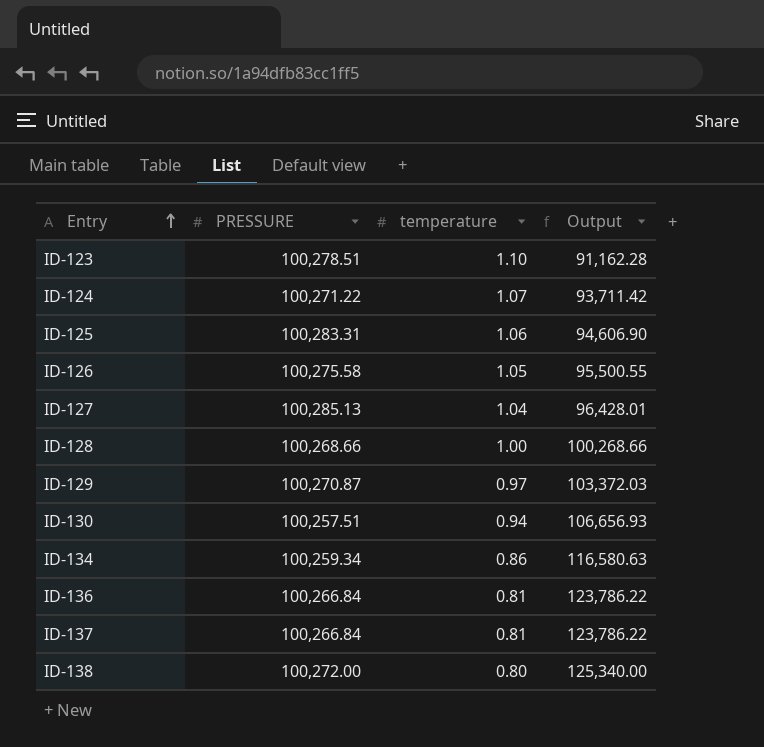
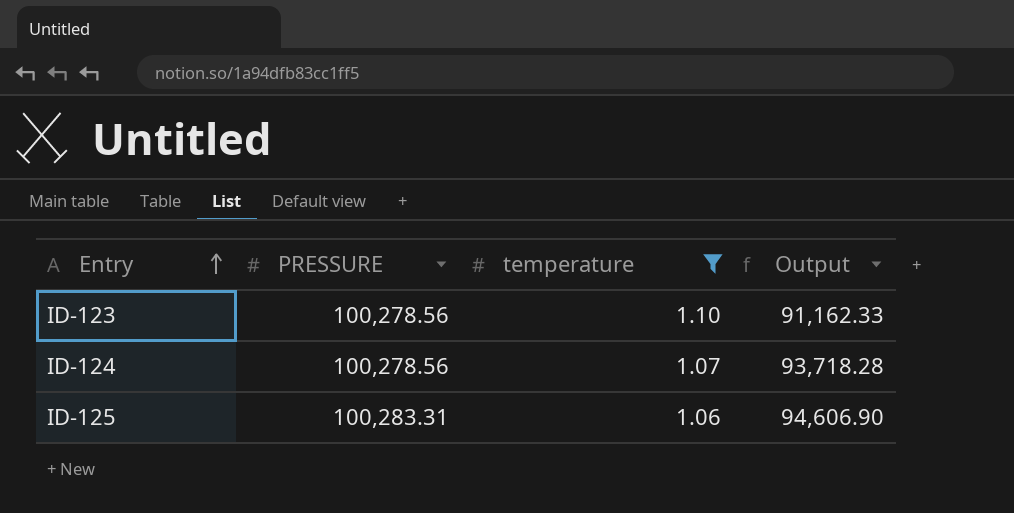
filter: none -> temperature >= 1.06
ID-123 | PRESSURE: 100,278.51 -> 100,278.56
ID-123 | Output: 91,162.28 -> 91,162.33
ID-124 | PRESSURE: 100,271.22 -> 100,278.56
ID-124 | Output: 93,711.42 -> 93,718.28

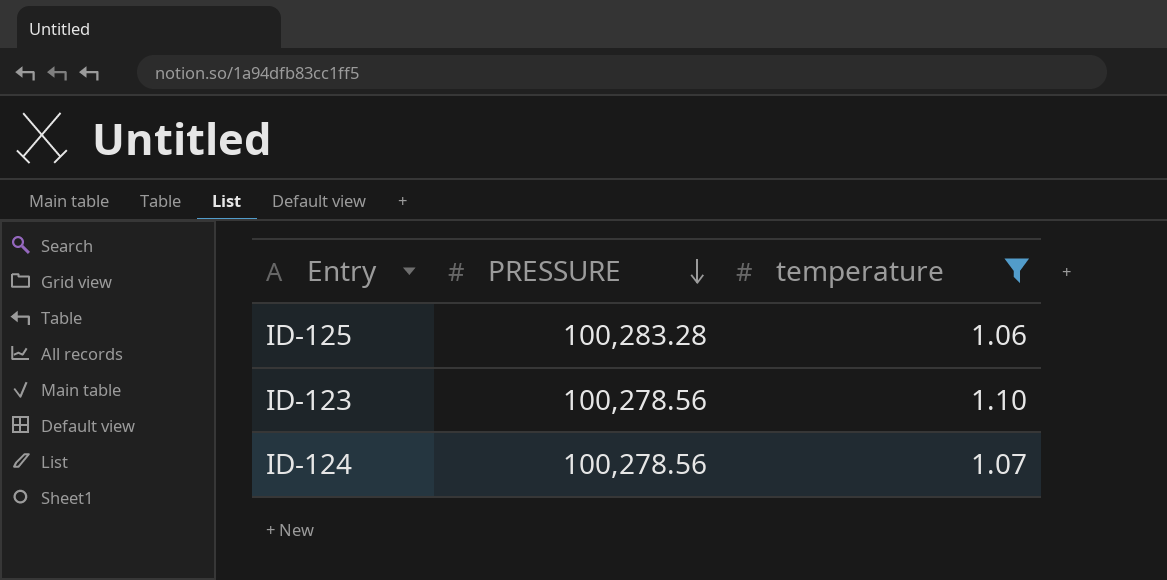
row order: Entry ascending -> PRESSURE descending
column Output | formula: [PRESSURE] / [temperature] -> none
ID-125 | PRESSURE: 100,283.31 -> 100,283.28

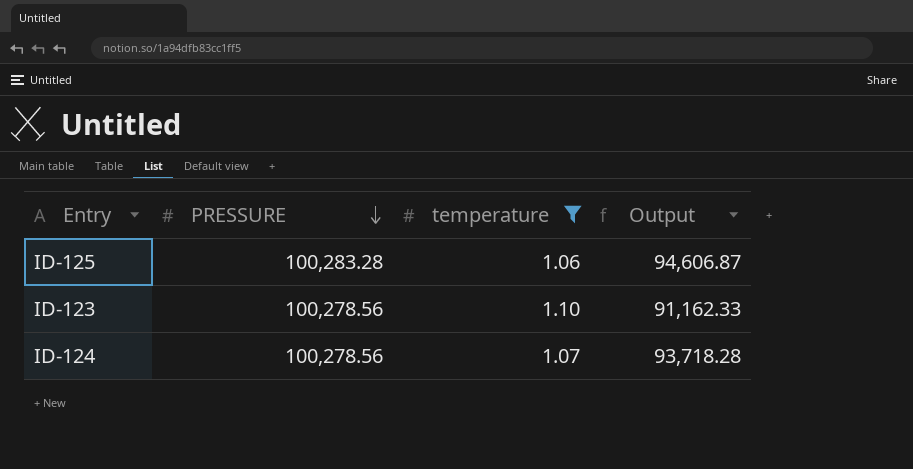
column Output | formula: none -> [PRESSURE] / [temperature]

